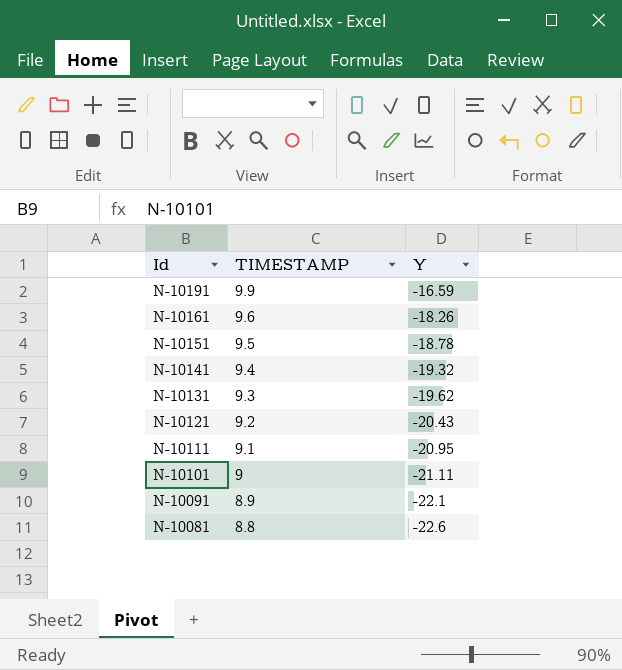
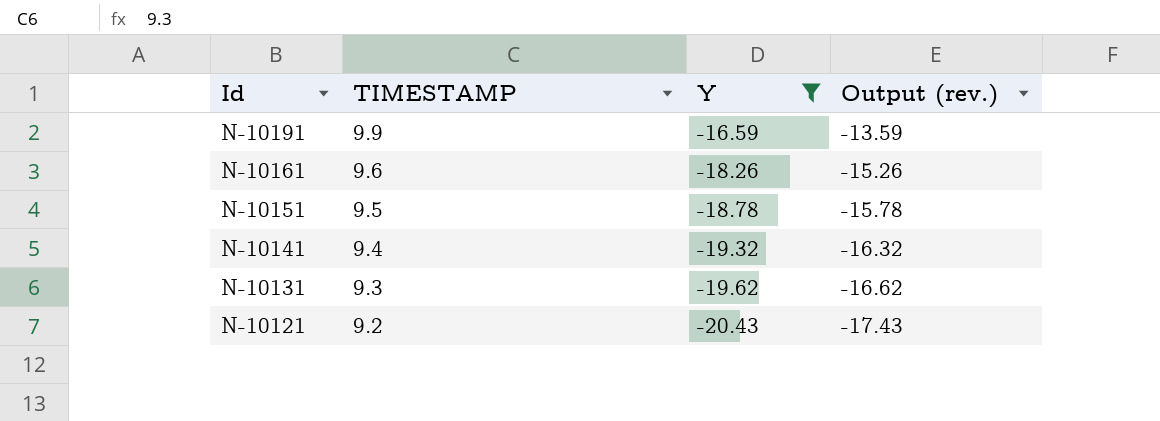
filter: none -> Y >= -20.43
column Output (rev.) | formula: none -> [Y] + 3

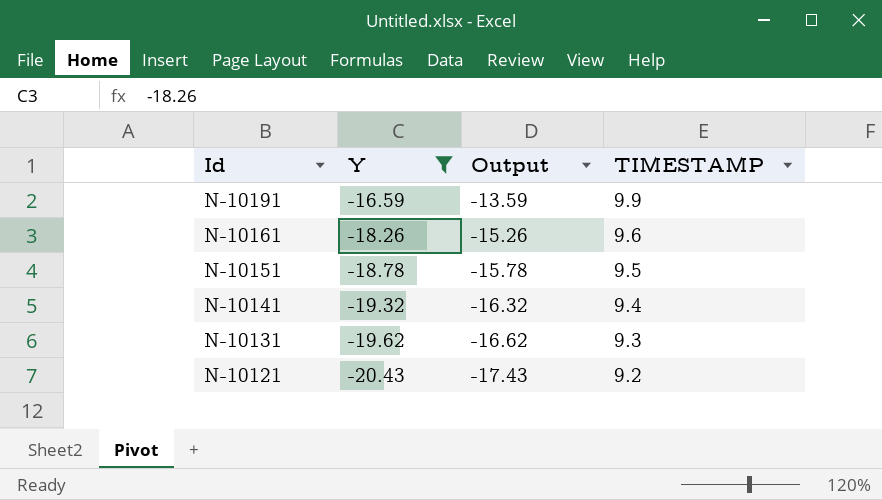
column name: Output (rev.) -> Output
column TIMESTAMP | position: 2 -> 4

